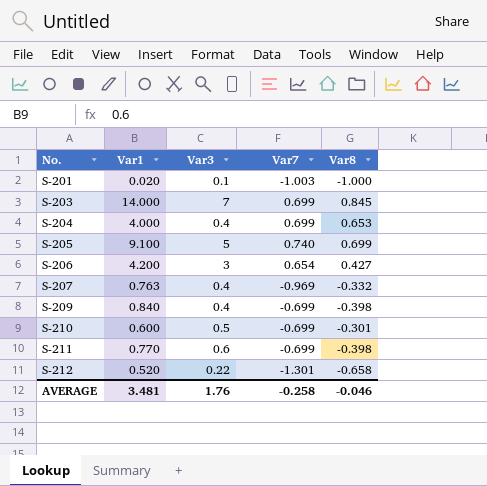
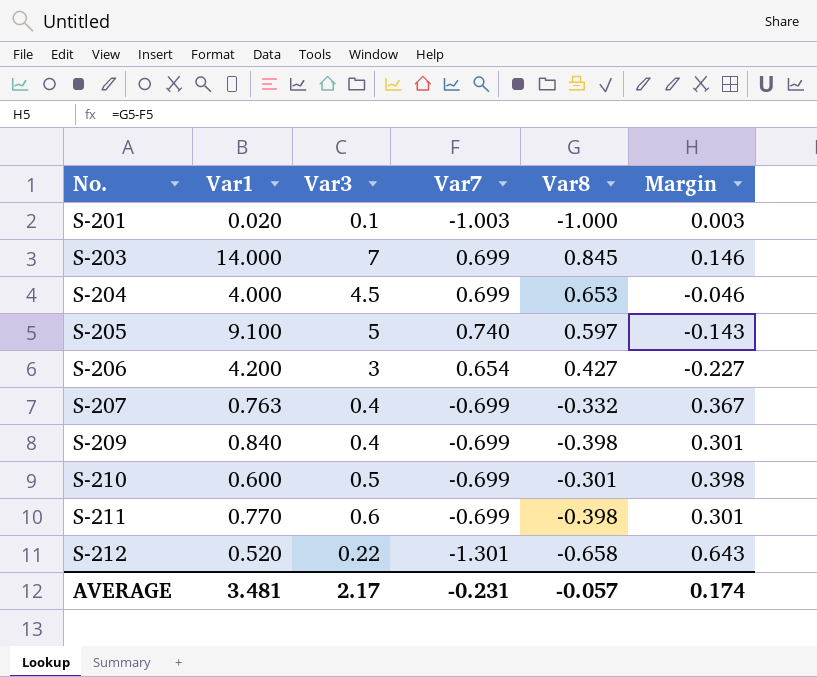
column Margin | formula: none -> [Var8] - [Var7]
S-204 | Var3: 0.4 -> 4.5
S-205 | Var8: 0.699 -> 0.597
S-207 | Var7: -0.969 -> -0.699
AVERAGE | Var3: 1.76 -> 2.17
AVERAGE | Var7: -0.258 -> -0.231
AVERAGE | Var8: -0.046 -> -0.057

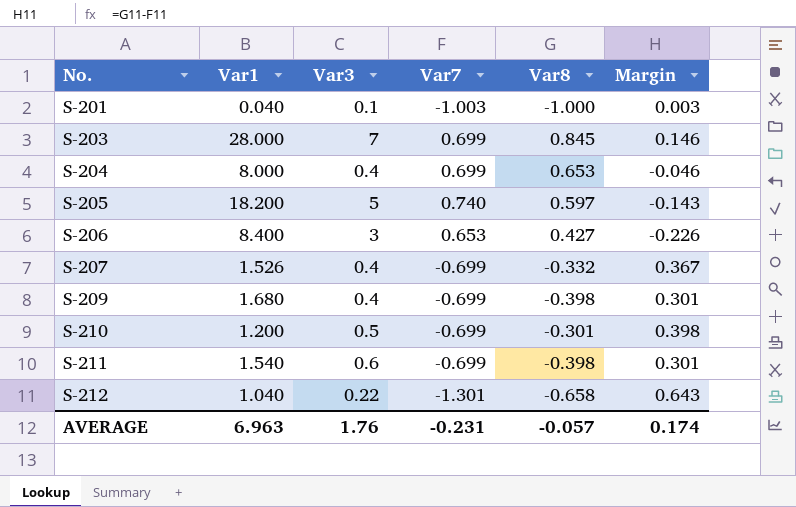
S-201 | Var1: 0.020 -> 0.040
S-203 | Var1: 14.000 -> 28.000
S-204 | Var1: 4.000 -> 8.000
S-204 | Var3: 4.5 -> 0.4
S-205 | Var1: 9.100 -> 18.200
S-206 | Var1: 4.200 -> 8.400
S-206 | Var7: 0.654 -> 0.653
S-206 | Margin: -0.227 -> -0.226
S-207 | Var1: 0.763 -> 1.526
S-209 | Var1: 0.840 -> 1.680
S-210 | Var1: 0.600 -> 1.200
S-211 | Var1: 0.770 -> 1.540
S-212 | Var1: 0.520 -> 1.040
AVERAGE | Var1: 3.481 -> 6.963
AVERAGE | Var3: 2.17 -> 1.76

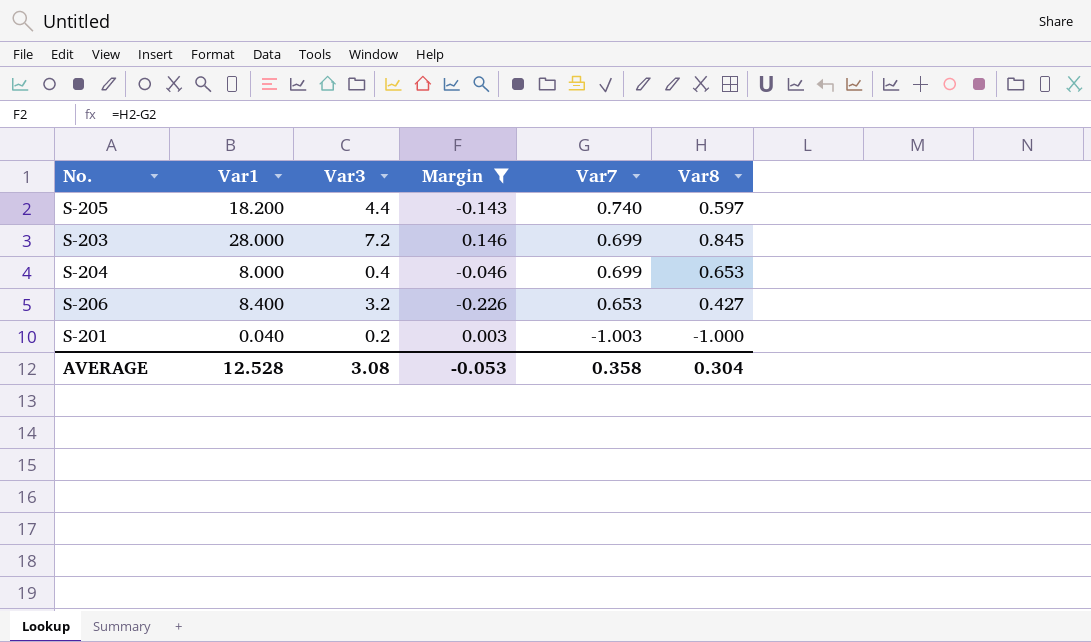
filter: none -> Margin <= 0.146
row order: No. ascending -> Var7 descending
column Margin | position: 6 -> 4
S-205 | Var3: 5 -> 4.4
S-203 | Var3: 7 -> 7.2
S-206 | Var3: 3 -> 3.2
S-201 | Var3: 0.1 -> 0.2
AVERAGE | Var1: 6.963 -> 12.528
AVERAGE | Var3: 1.76 -> 3.08
AVERAGE | Margin: 0.174 -> -0.053
AVERAGE | Var7: -0.231 -> 0.358
AVERAGE | Var8: -0.057 -> 0.304

